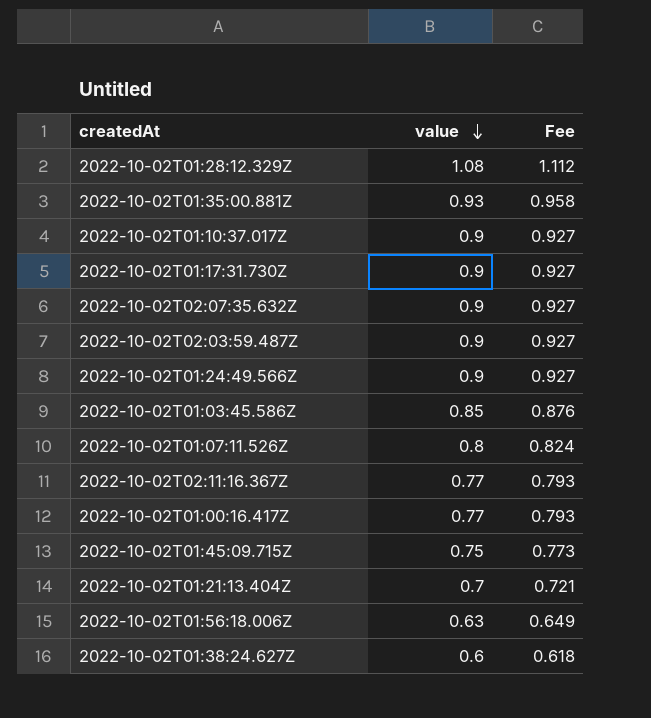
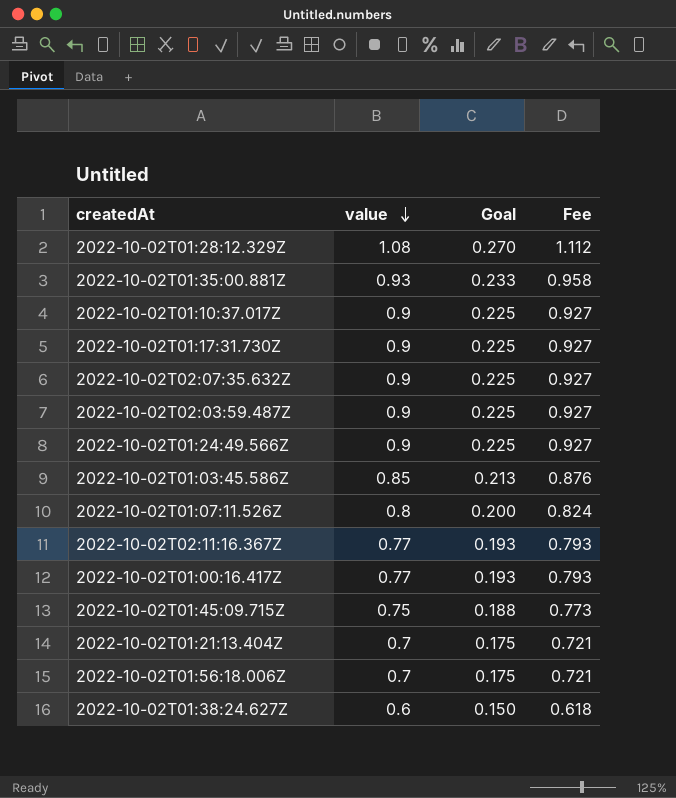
column Goal | formula: none -> [value] * 0.25
2022-10-02T01:56:18.006Z | value: 0.63 -> 0.7
2022-10-02T01:56:18.006Z | Fee: 0.649 -> 0.721

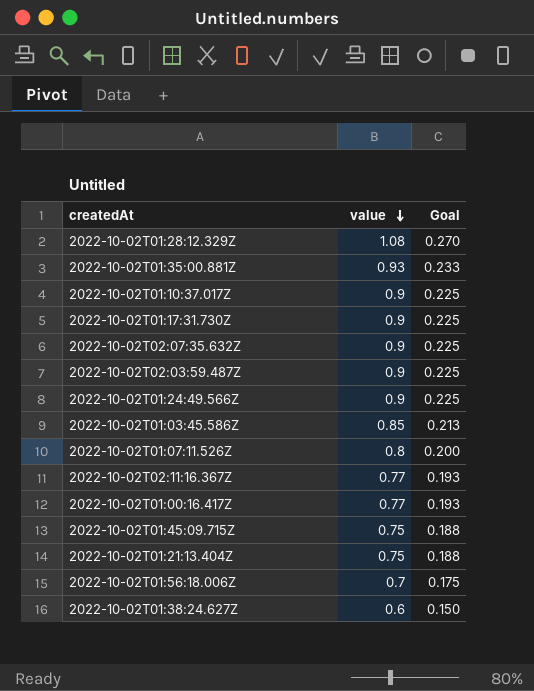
column Fee | formula: [value] * 1.03 -> none
2022-10-02T01:21:13.404Z | value: 0.7 -> 0.75
2022-10-02T01:21:13.404Z | Goal: 0.175 -> 0.188

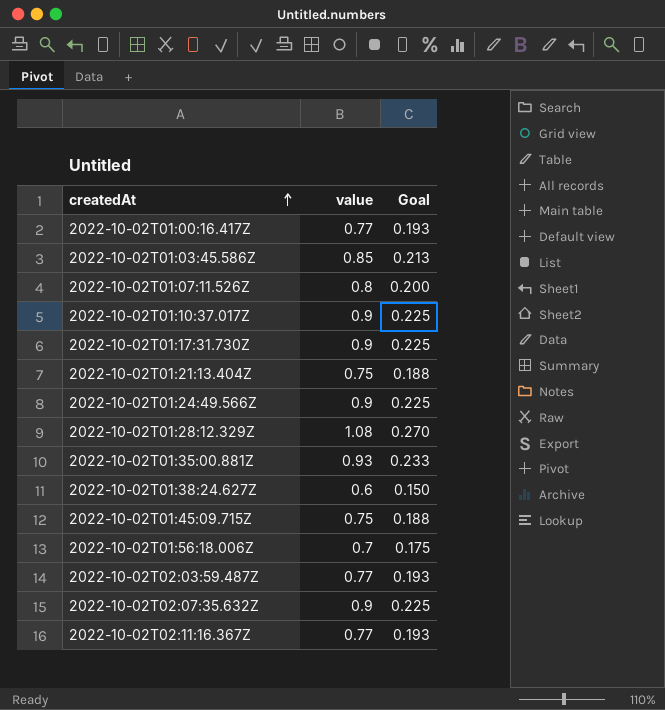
row order: value descending -> createdAt ascending
2022-10-02T02:03:59.487Z | value: 0.9 -> 0.77
2022-10-02T02:03:59.487Z | Goal: 0.225 -> 0.193

